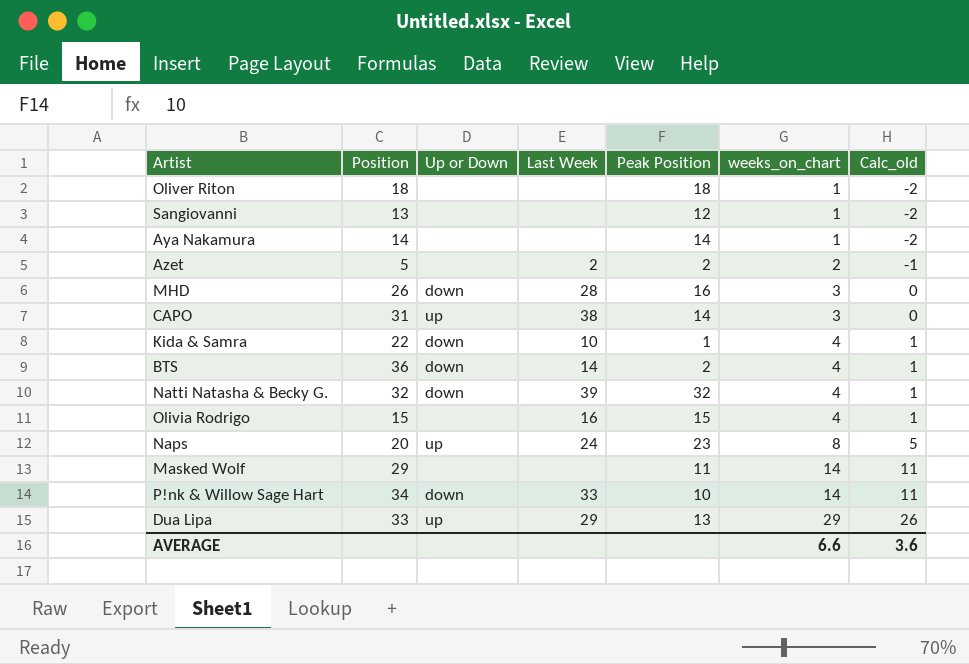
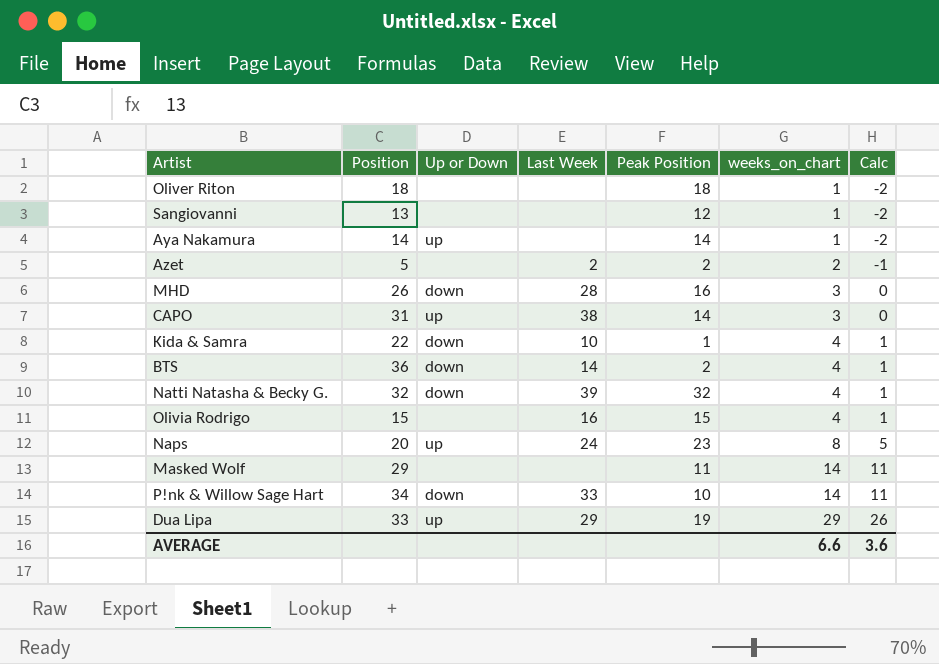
column name: Calc_old -> Calc
Aya Nakamura | Up or Down: none -> up
Dua Lipa | Peak Position: 13 -> 19

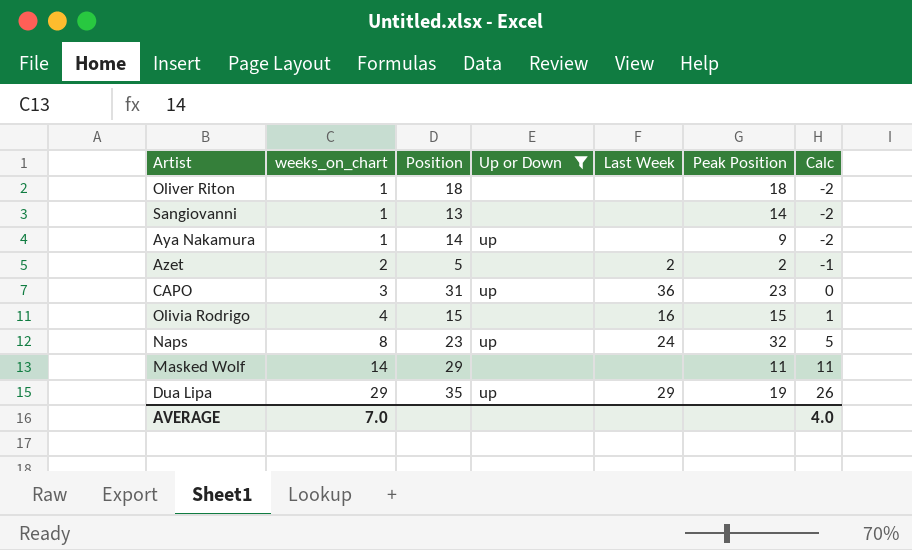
filter: none -> Up or Down != down
column weeks_on_chart | position: 6 -> 2
Sangiovanni | Peak Position: 12 -> 14
Aya Nakamura | Peak Position: 14 -> 9
CAPO | Last Week: 38 -> 36
CAPO | Peak Position: 14 -> 23
Naps | Position: 20 -> 23
Naps | Peak Position: 23 -> 32
Dua Lipa | Position: 33 -> 35
AVERAGE | weeks_on_chart: 6.6 -> 7.0
AVERAGE | Calc: 3.6 -> 4.0

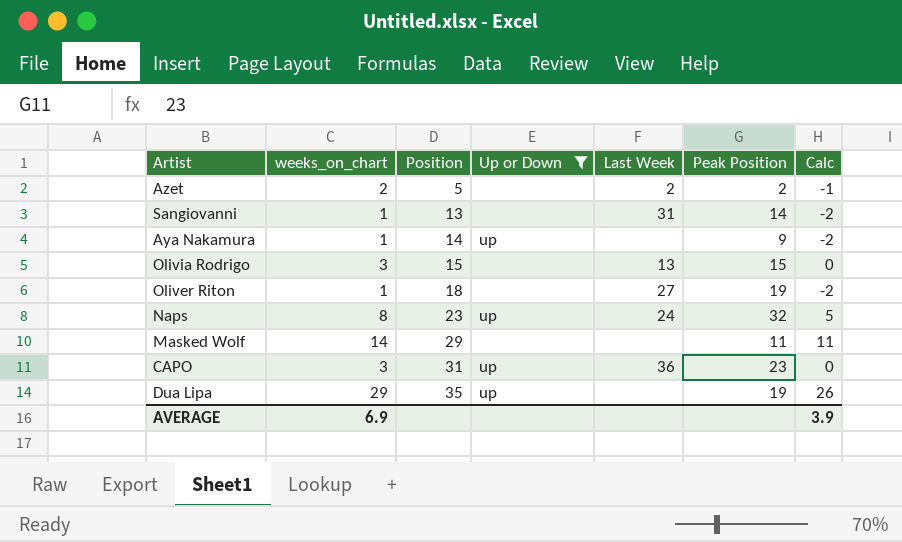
row order: weeks_on_chart ascending -> Position ascending
Sangiovanni | Last Week: none -> 31
Olivia Rodrigo | weeks_on_chart: 4 -> 3
Olivia Rodrigo | Last Week: 16 -> 13
Olivia Rodrigo | Calc: 1 -> 0
Oliver Riton | Last Week: none -> 27
Oliver Riton | Peak Position: 18 -> 19
Dua Lipa | Last Week: 29 -> none
AVERAGE | weeks_on_chart: 7.0 -> 6.9
AVERAGE | Calc: 4.0 -> 3.9

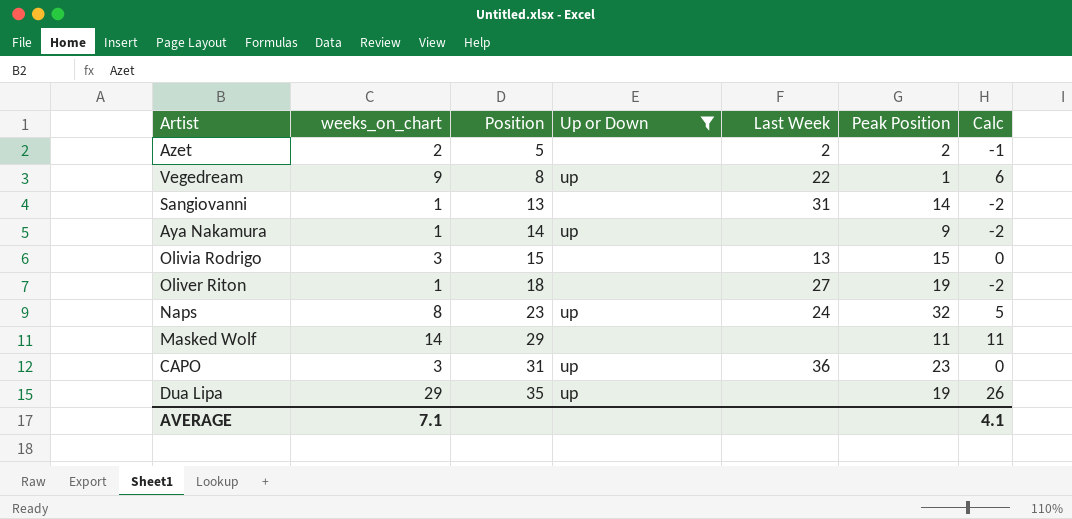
row Vegedream: none -> 9 | 8 | up | 22 | 1 | 6
AVERAGE | weeks_on_chart: 6.9 -> 7.1
AVERAGE | Calc: 3.9 -> 4.1

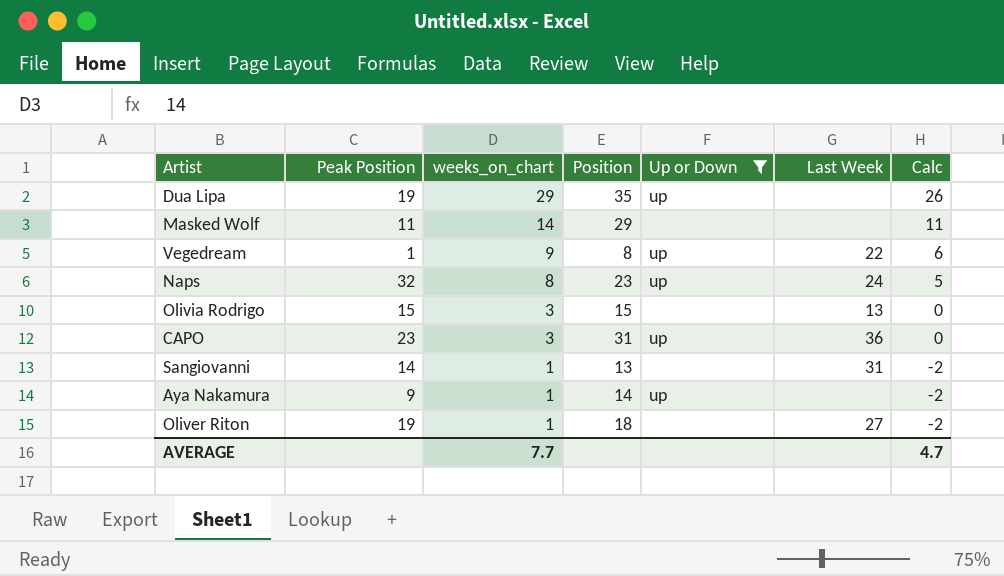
row order: Position ascending -> weeks_on_chart descending
column Peak Position | position: 6 -> 2
row Azet: 2 | 5 | none | 2 | 2 | -1 -> none
AVERAGE | weeks_on_chart: 7.1 -> 7.7
AVERAGE | Calc: 4.1 -> 4.7

